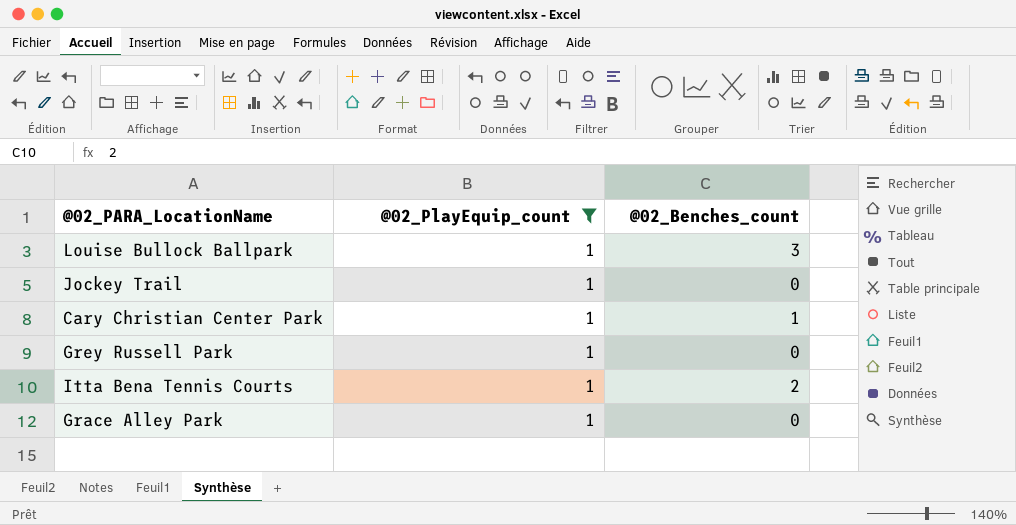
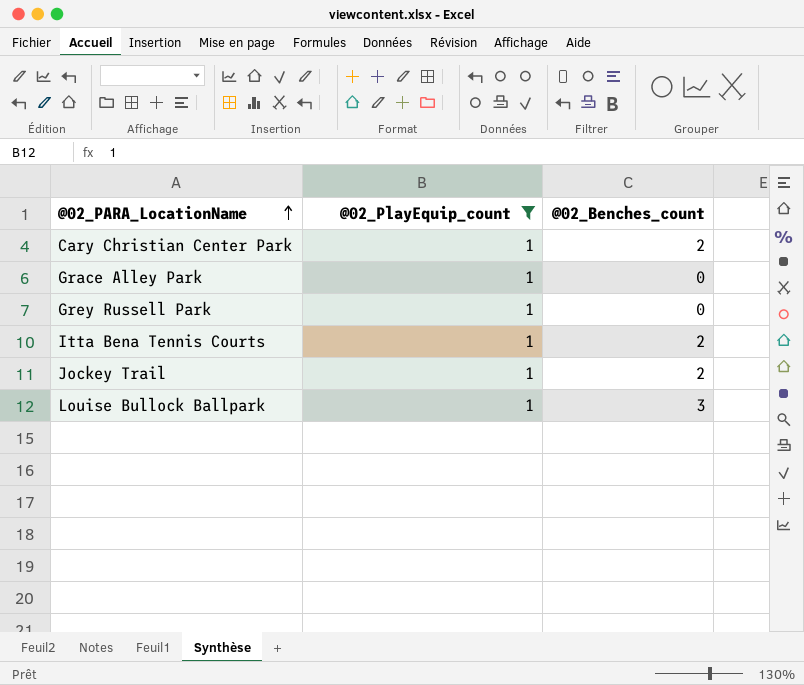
row order: none -> @02_PARA_LocationName ascending
Cary Christian Center Park | @02_Benches_count: 1 -> 2
Jockey Trail | @02_Benches_count: 0 -> 2

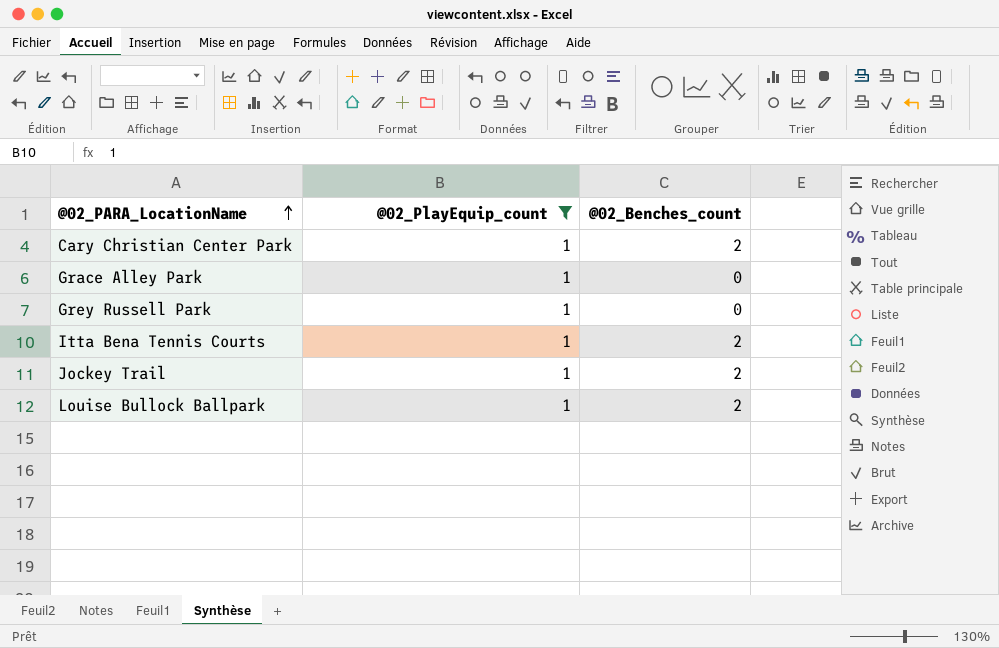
Louise Bullock Ballpark | @02_Benches_count: 3 -> 2

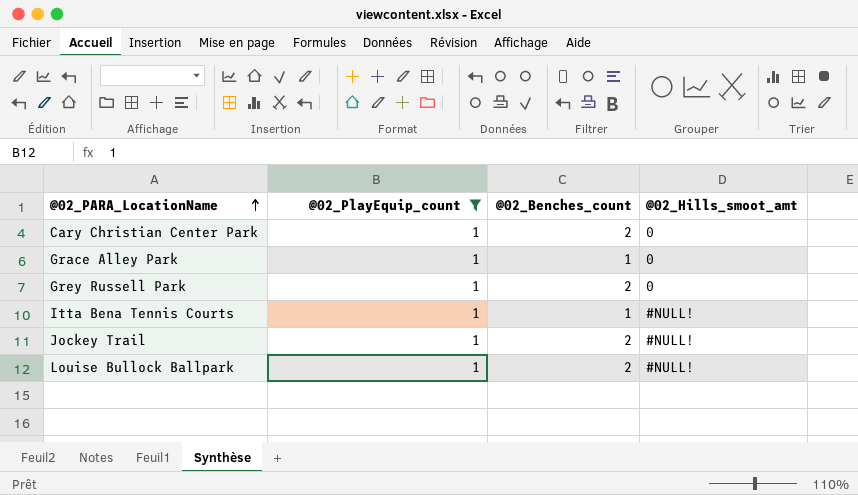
column @02_Hills_smoot_amt | position: none -> 4
Grace Alley Park | @02_Benches_count: 0 -> 1
Grey Russell Park | @02_Benches_count: 0 -> 2
Itta Bena Tennis Courts | @02_Benches_count: 2 -> 1

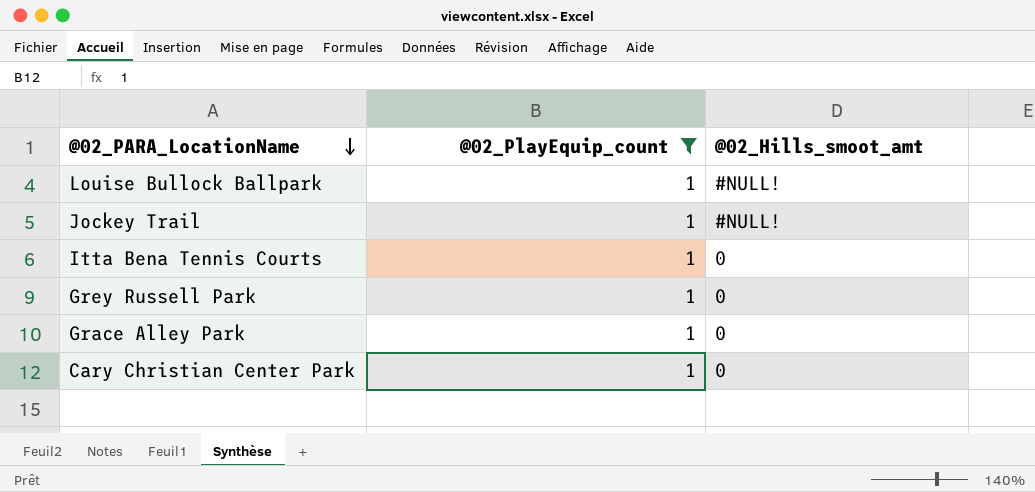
row order: @02_PARA_LocationName ascending -> @02_PARA_LocationName descending
column @02_Benches_count | position: 3 -> none
Itta Bena Tennis Courts | @02_Hills_smoot_amt: #NULL! -> 0

